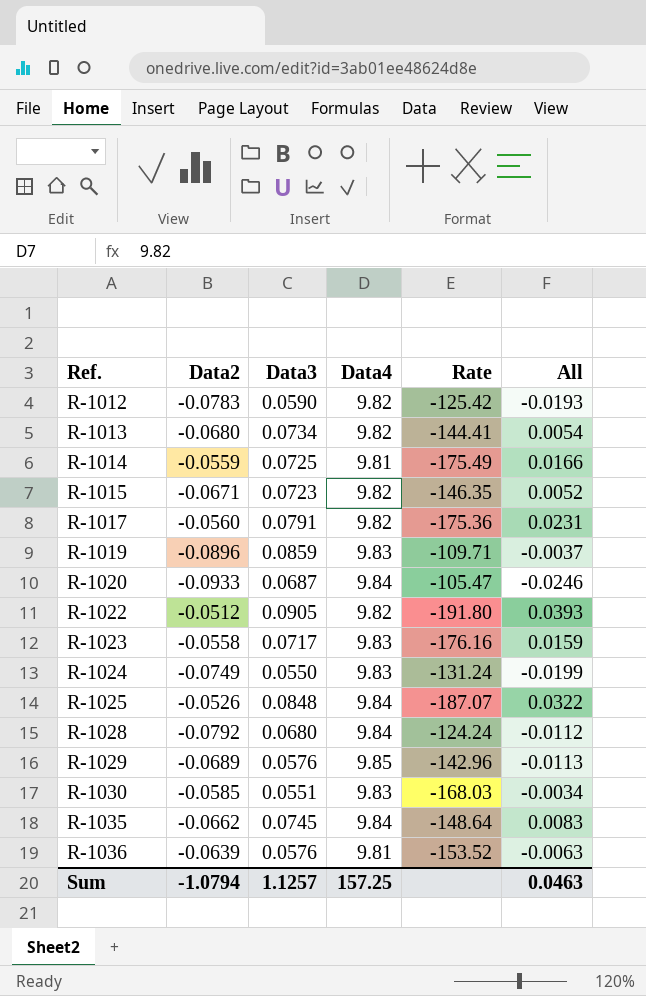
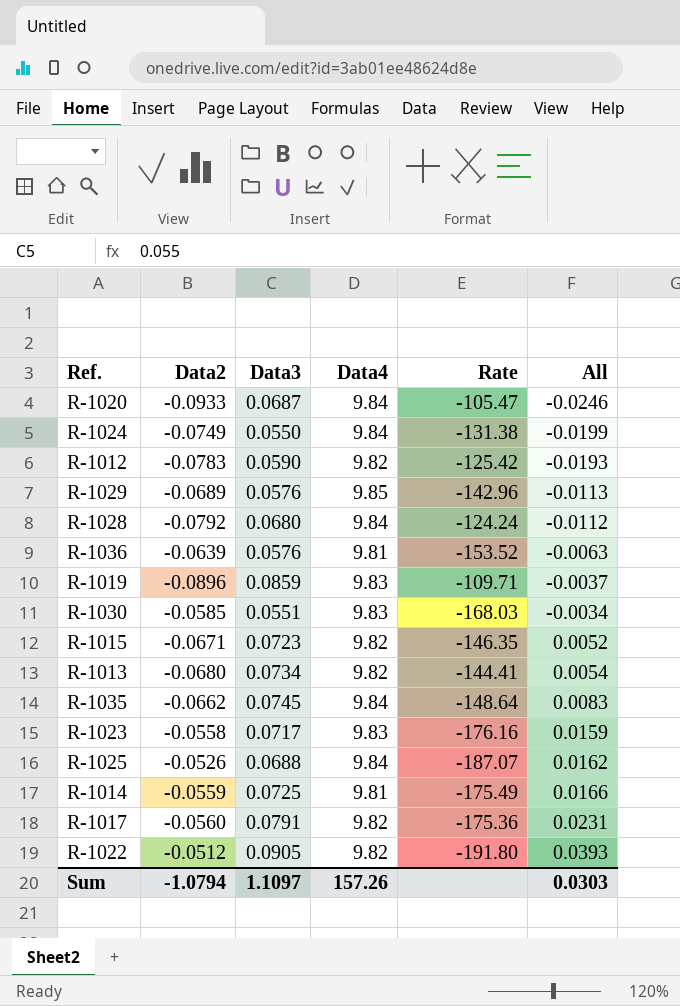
row order: Ref. ascending -> All ascending
R-1024 | Data4: 9.83 -> 9.84
R-1024 | Rate: -131.24 -> -131.38
R-1025 | Data3: 0.0848 -> 0.0688
R-1025 | All: 0.0322 -> 0.0162
Sum | Data3: 1.1257 -> 1.1097
Sum | Data4: 157.25 -> 157.26
Sum | All: 0.0463 -> 0.0303

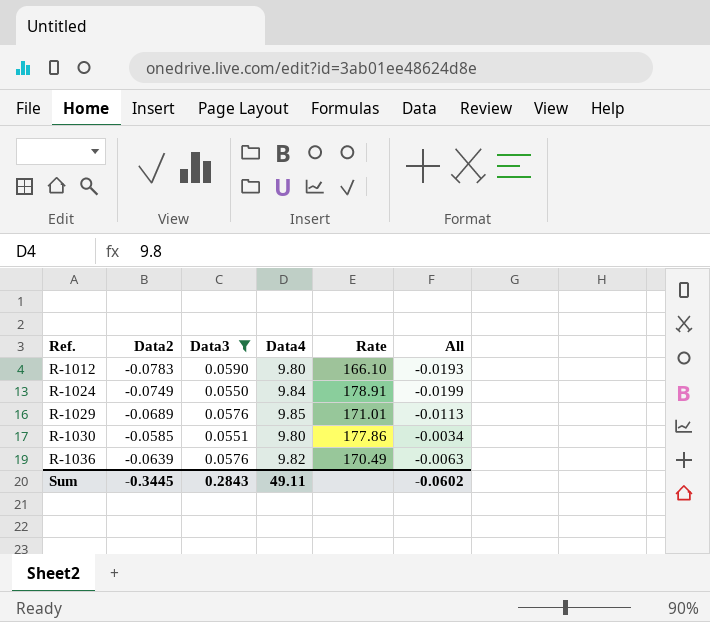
filter: none -> Data3 <= 0.0590
row order: All ascending -> Ref. ascending
column Rate | formula: [Data4] / [Data2] -> [Data4] / [Data3]
R-1012 | Data4: 9.82 -> 9.80
R-1030 | Data4: 9.83 -> 9.80
R-1036 | Data4: 9.81 -> 9.82
Sum | Data2: -1.0794 -> -0.3445
Sum | Data3: 1.1097 -> 0.2843
Sum | Data4: 157.26 -> 49.11
Sum | All: 0.0303 -> -0.0602

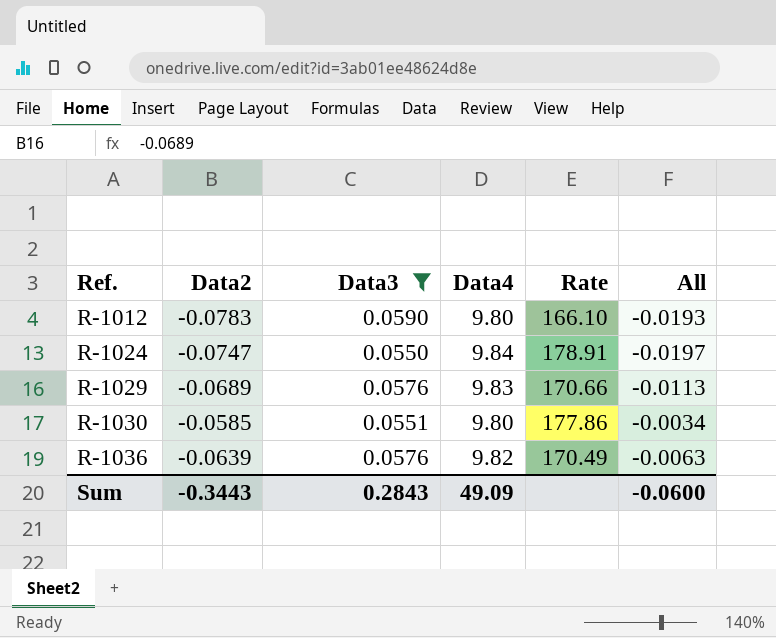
R-1024 | Data2: -0.0749 -> -0.0747
R-1024 | All: -0.0199 -> -0.0197
R-1029 | Data4: 9.85 -> 9.83
R-1029 | Rate: 171.01 -> 170.66
Sum | Data2: -0.3445 -> -0.3443
Sum | Data4: 49.11 -> 49.09
Sum | All: -0.0602 -> -0.0600

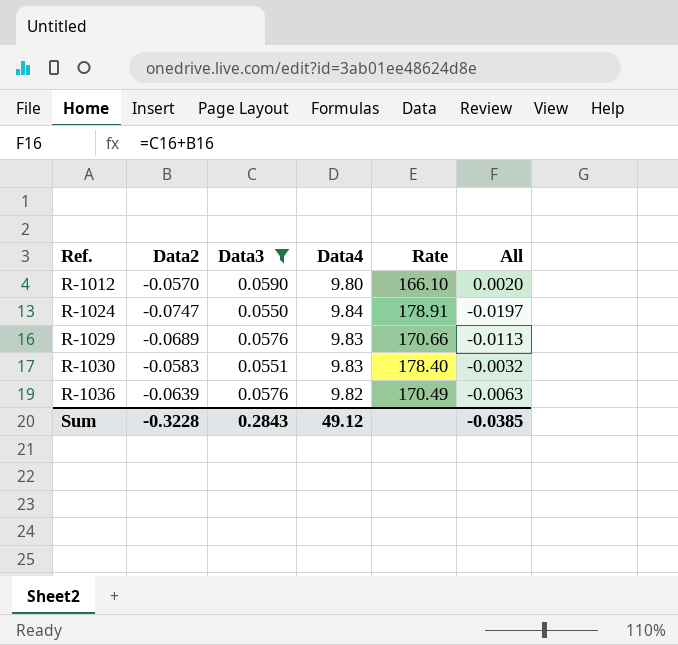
R-1012 | Data2: -0.0783 -> -0.0570
R-1012 | All: -0.0193 -> 0.0020
R-1030 | Data2: -0.0585 -> -0.0583
R-1030 | Data4: 9.80 -> 9.83
R-1030 | Rate: 177.86 -> 178.40
R-1030 | All: -0.0034 -> -0.0032
Sum | Data2: -0.3443 -> -0.3228
Sum | Data4: 49.09 -> 49.12
Sum | All: -0.0600 -> -0.0385

